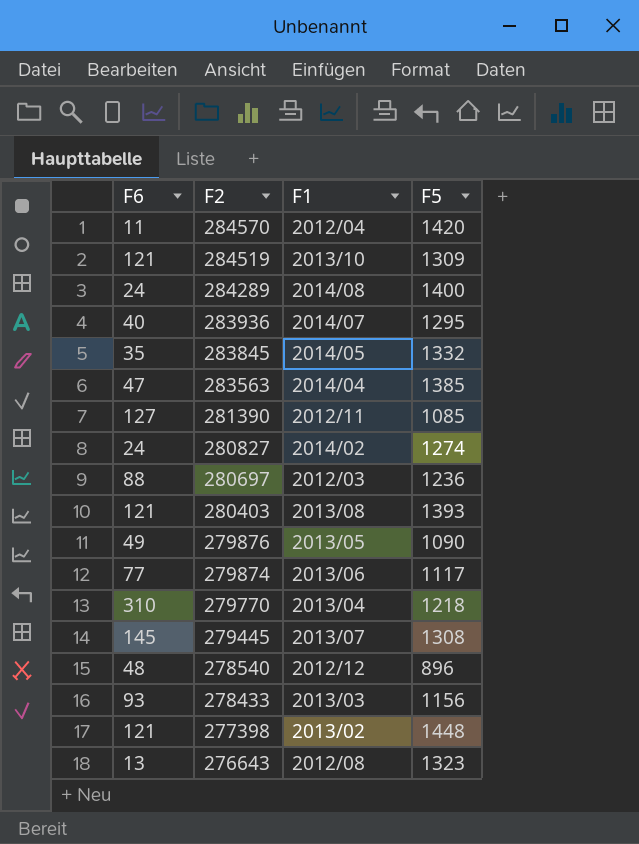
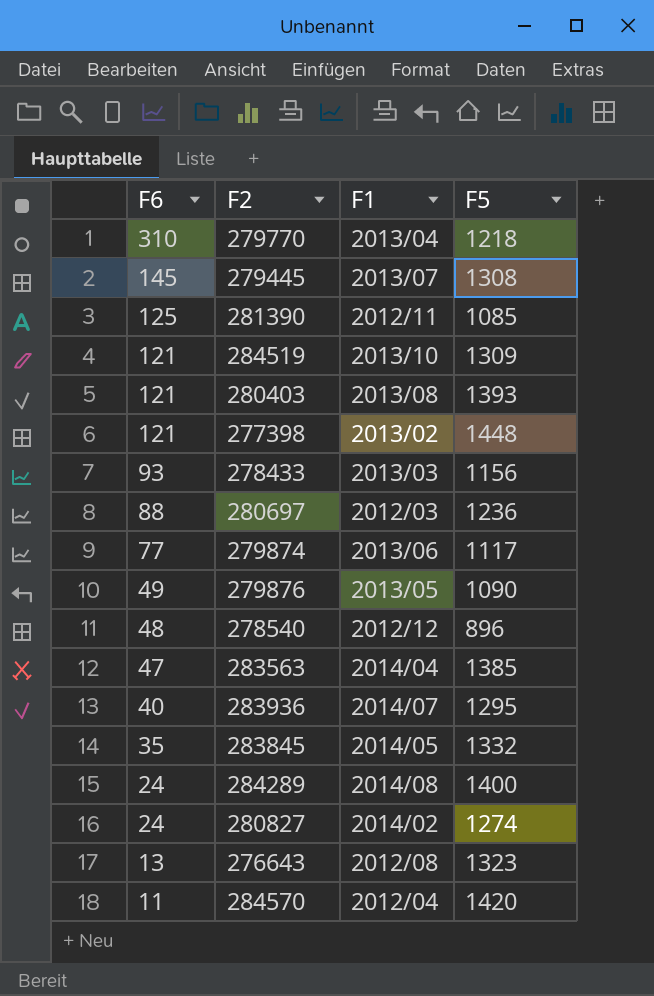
row order: F2 descending -> F6 descending
281390 | F6: 127 -> 125

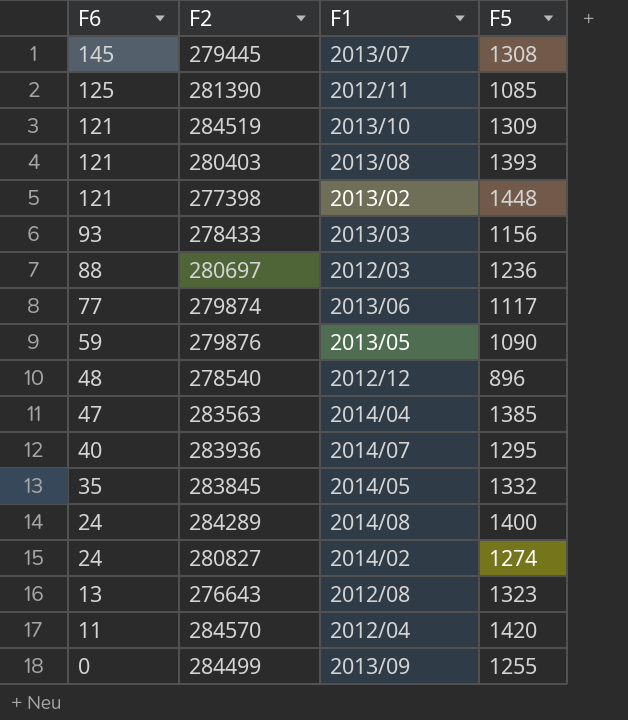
row 279770: 310 | 2013/04 | 1218 -> none
279876 | F6: 49 -> 59
row 284499: none -> 0 | 2013/09 | 1255

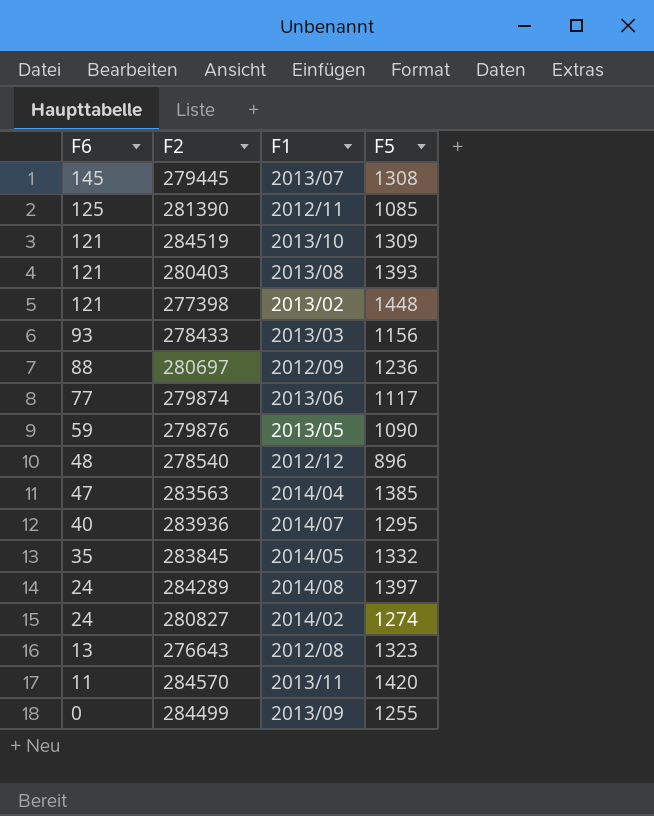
280697 | F1: 2012/03 -> 2012/09
284289 | F5: 1400 -> 1397
284570 | F1: 2012/04 -> 2013/11

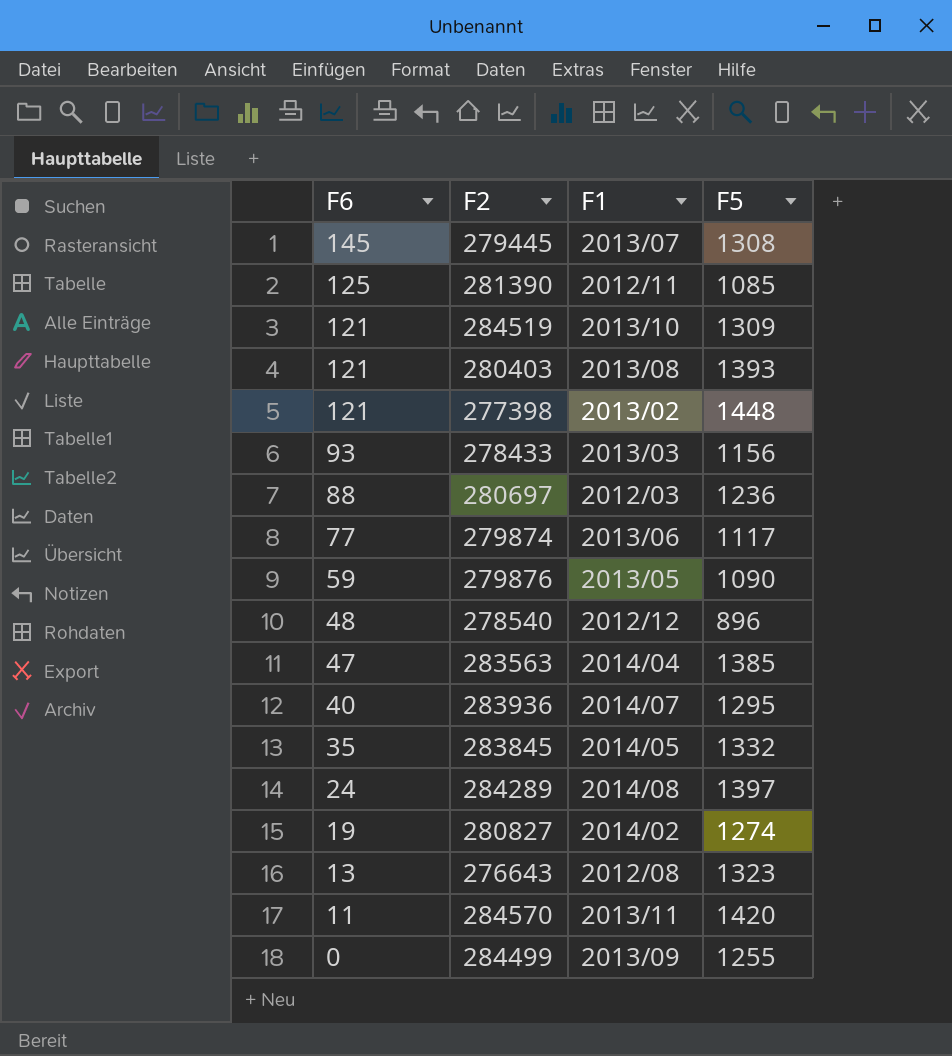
280697 | F1: 2012/09 -> 2012/03
280827 | F6: 24 -> 19

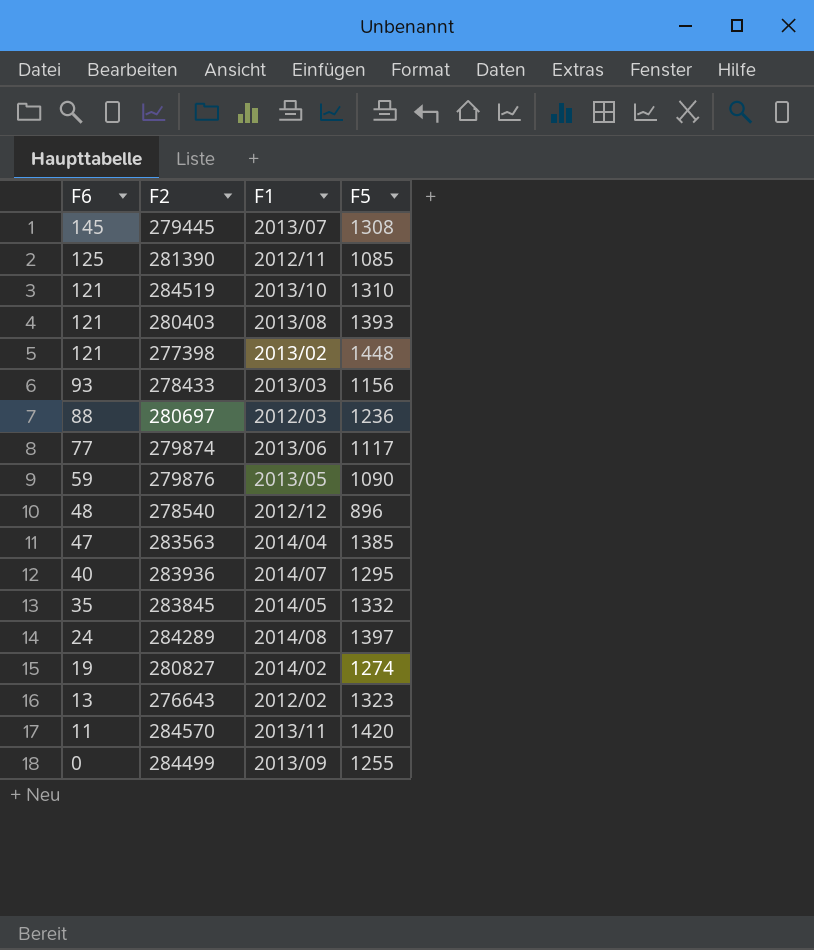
284519 | F5: 1309 -> 1310
276643 | F1: 2012/08 -> 2012/02

